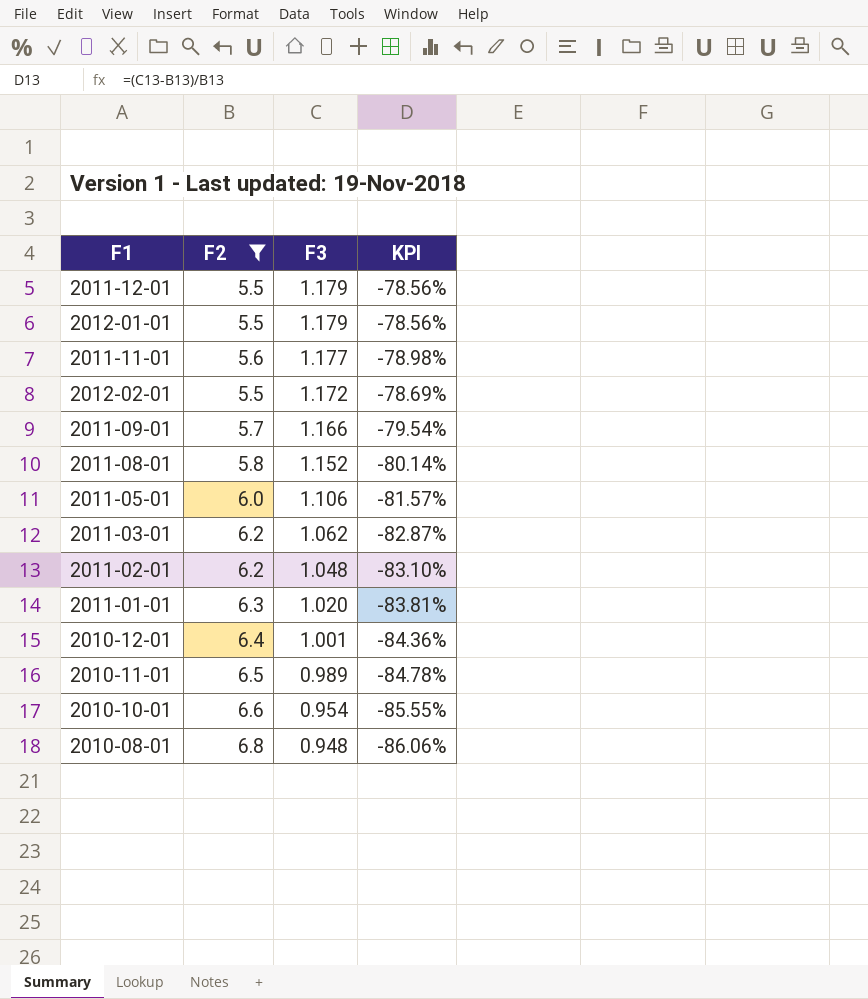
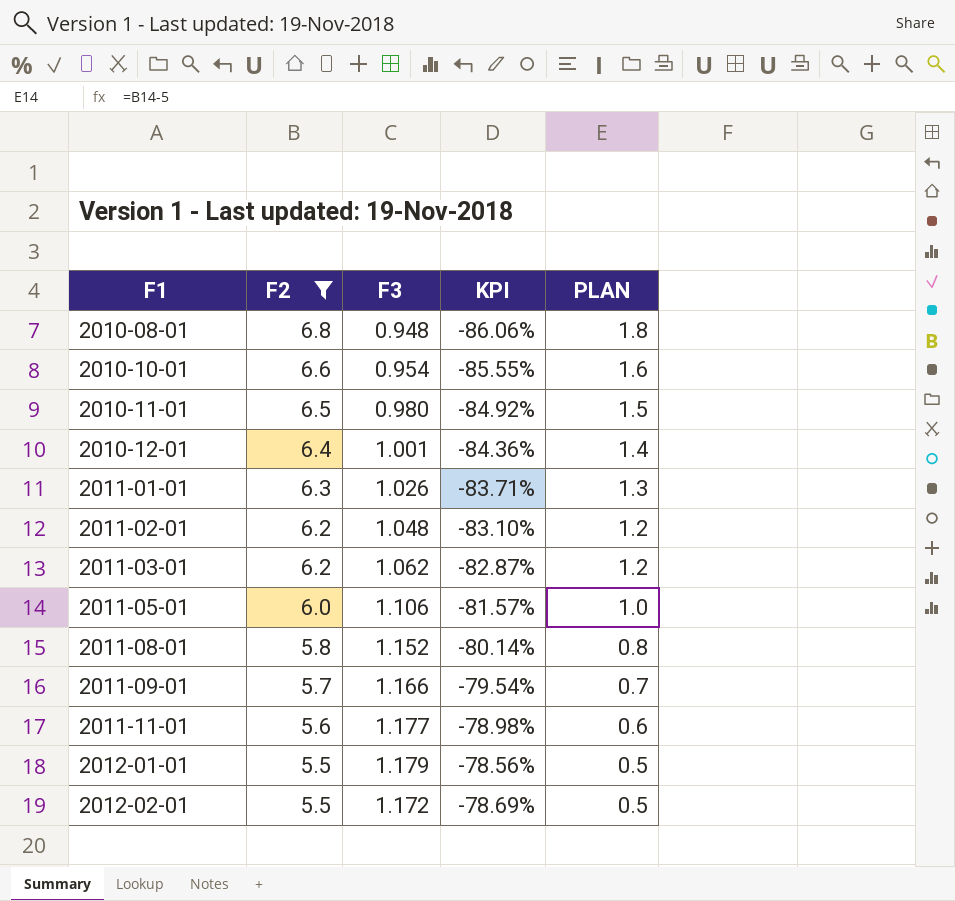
row order: F3 descending -> F1 ascending
column PLAN | formula: none -> [F2] - 5
row 2011-12-01: 5.5 | 1.179 | -78.56% -> none
2010-11-01 | F3: 0.989 -> 0.980
2010-11-01 | KPI: -84.78% -> -84.92%
2011-01-01 | F3: 1.020 -> 1.026
2011-01-01 | KPI: -83.81% -> -83.71%

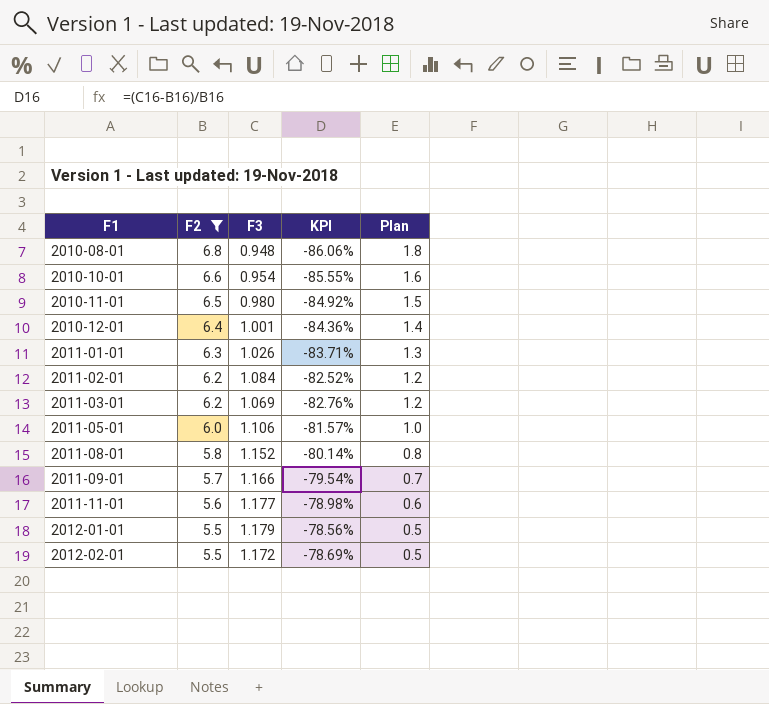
column name: PLAN -> Plan
2011-02-01 | F3: 1.048 -> 1.084
2011-02-01 | KPI: -83.10% -> -82.52%
2011-03-01 | F3: 1.062 -> 1.069
2011-03-01 | KPI: -82.87% -> -82.76%

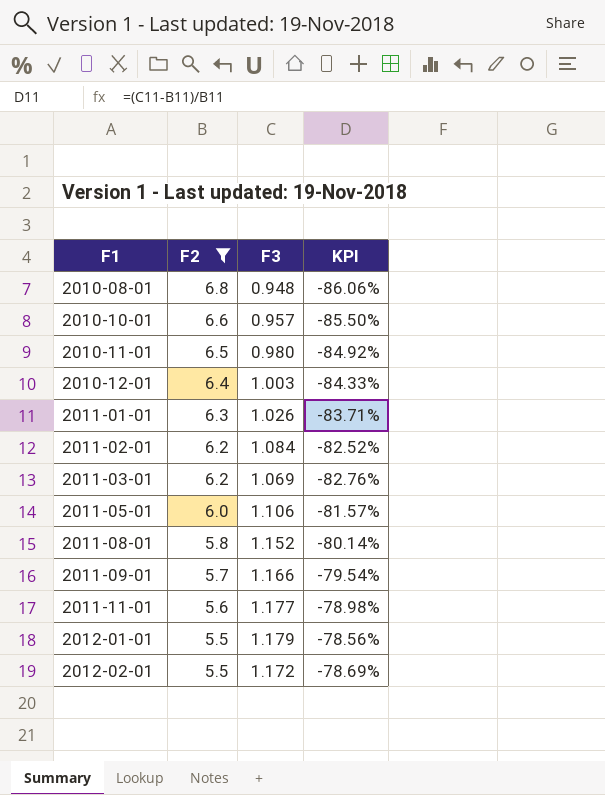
column Plan | formula: [F2] - 5 -> none
2010-10-01 | F3: 0.954 -> 0.957
2010-10-01 | KPI: -85.55% -> -85.50%
2010-12-01 | F3: 1.001 -> 1.003
2010-12-01 | KPI: -84.36% -> -84.33%

